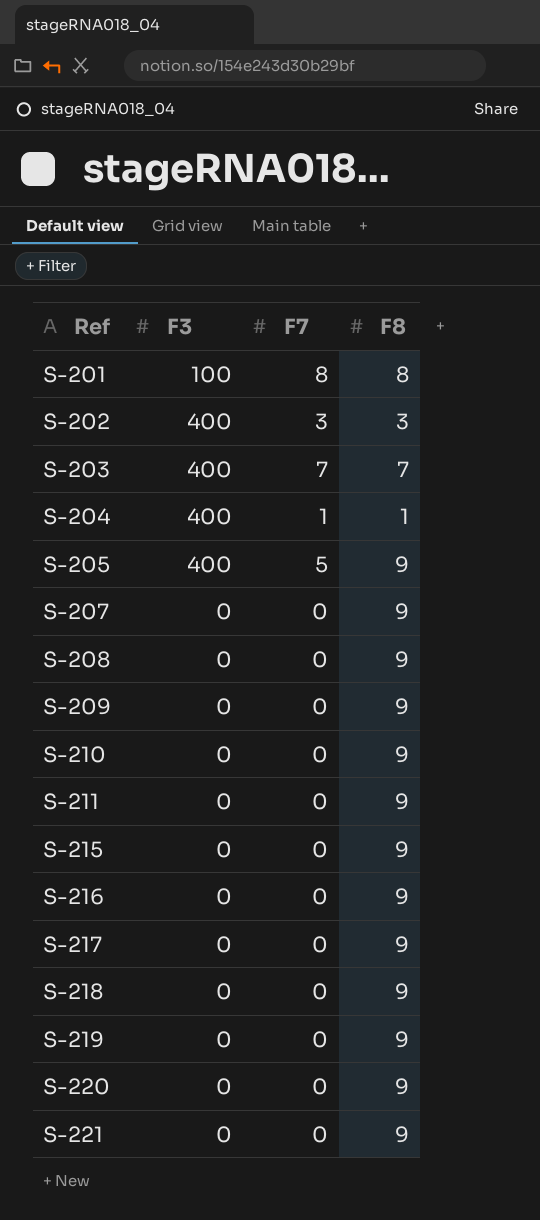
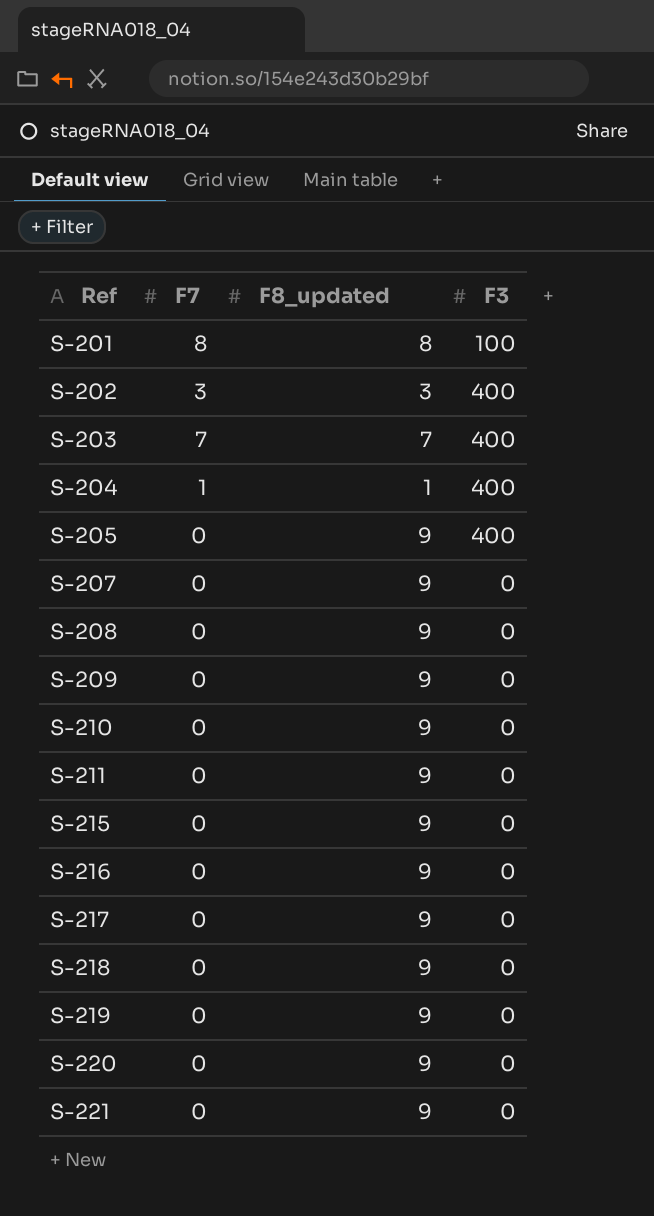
column name: F8 -> F8_updated
column F3 | position: 2 -> 4
S-205 | F7: 5 -> 0

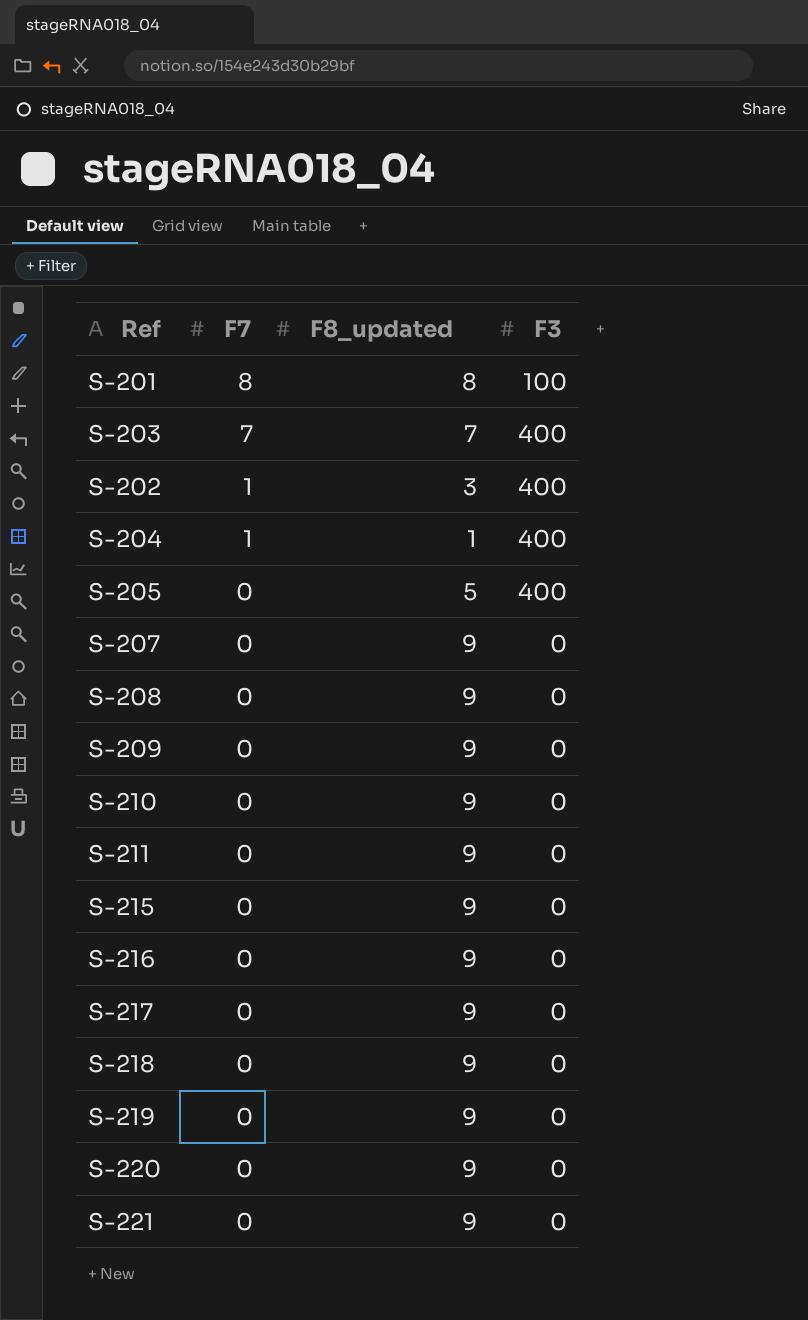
row order: Ref ascending -> F7 descending
S-202 | F7: 3 -> 1
S-205 | F8_updated: 9 -> 5

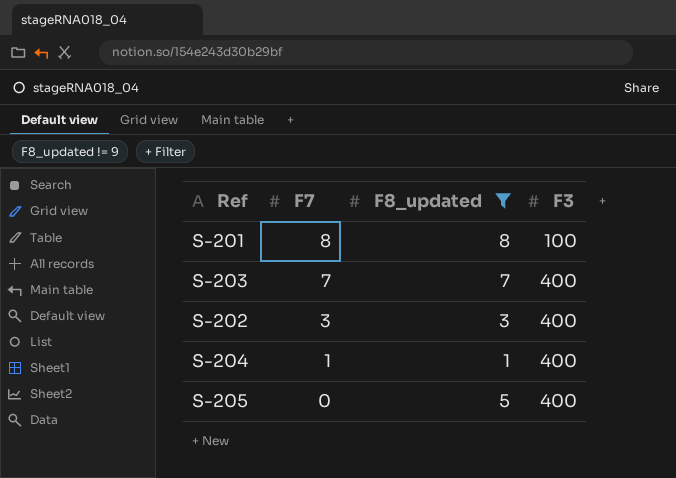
filter: none -> F8_updated != 9
S-202 | F7: 1 -> 3

